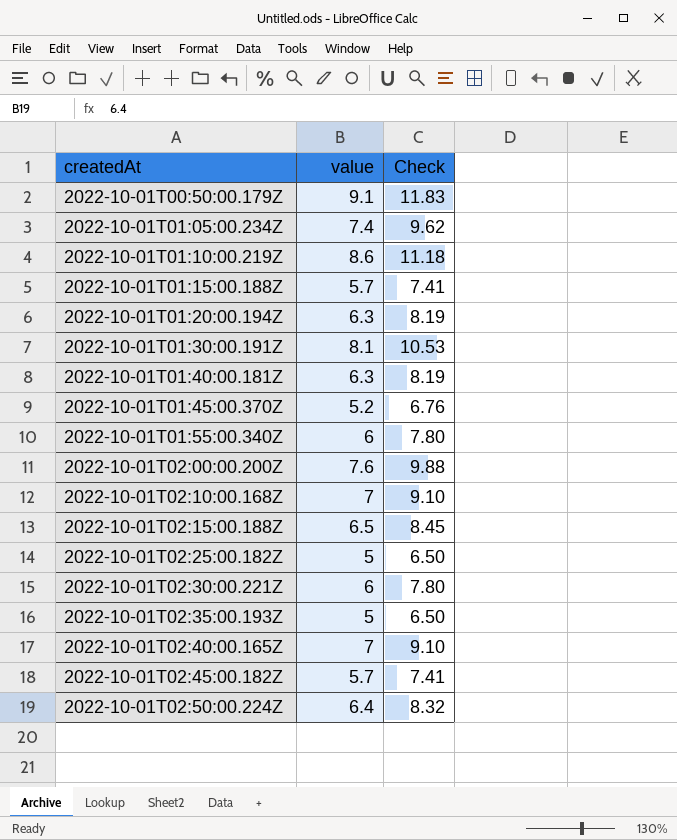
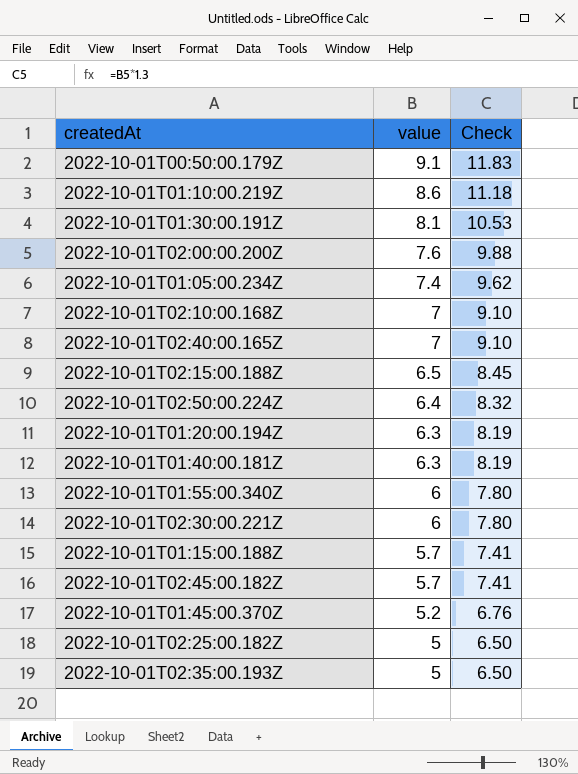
row order: createdAt ascending -> value descending

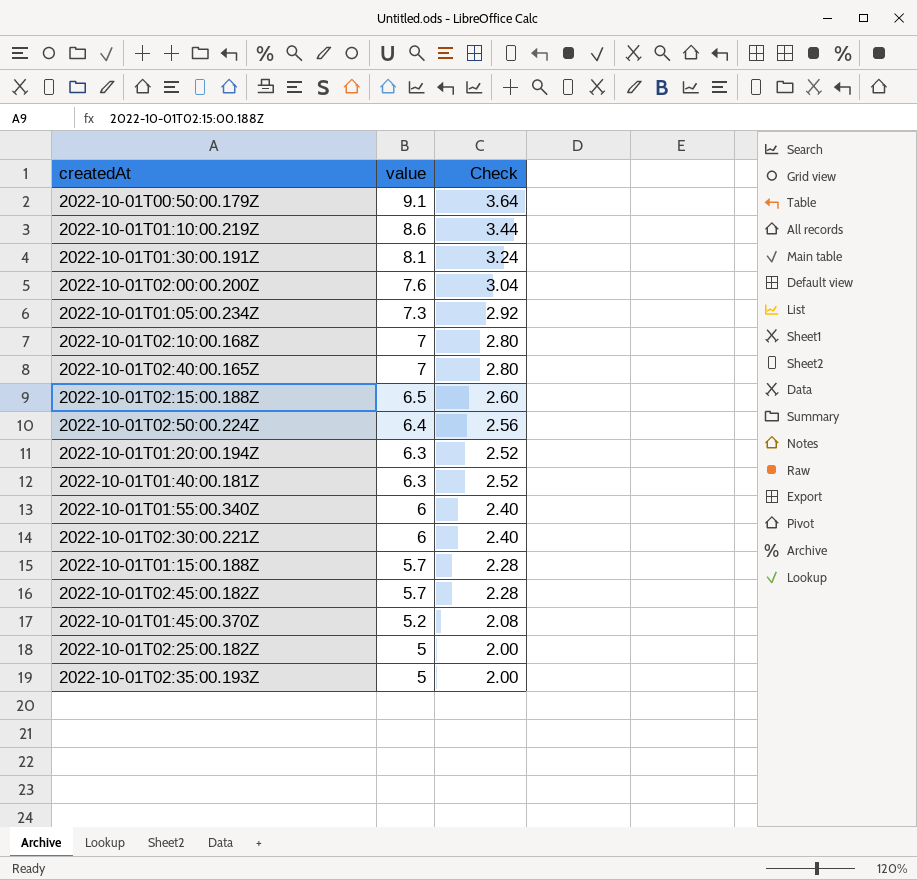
column Check | formula: [value] * 1.3 -> [value] * 0.4
2022-10-01T01:05:00.234Z | value: 7.4 -> 7.3

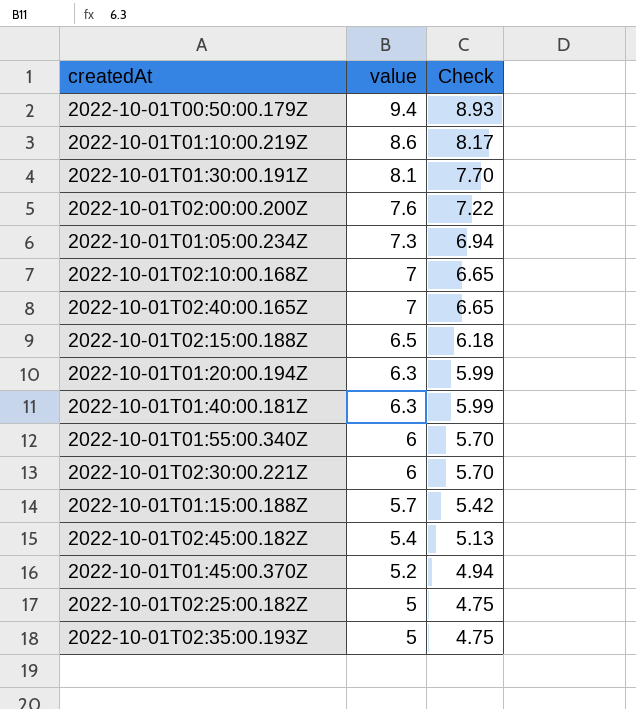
column Check | formula: [value] * 0.4 -> [value] * 0.95
row 2022-10-01T02:50:00.224Z: 6.4 | 2.56 -> none
2022-10-01T00:50:00.179Z | value: 9.1 -> 9.4
2022-10-01T02:45:00.182Z | value: 5.7 -> 5.4

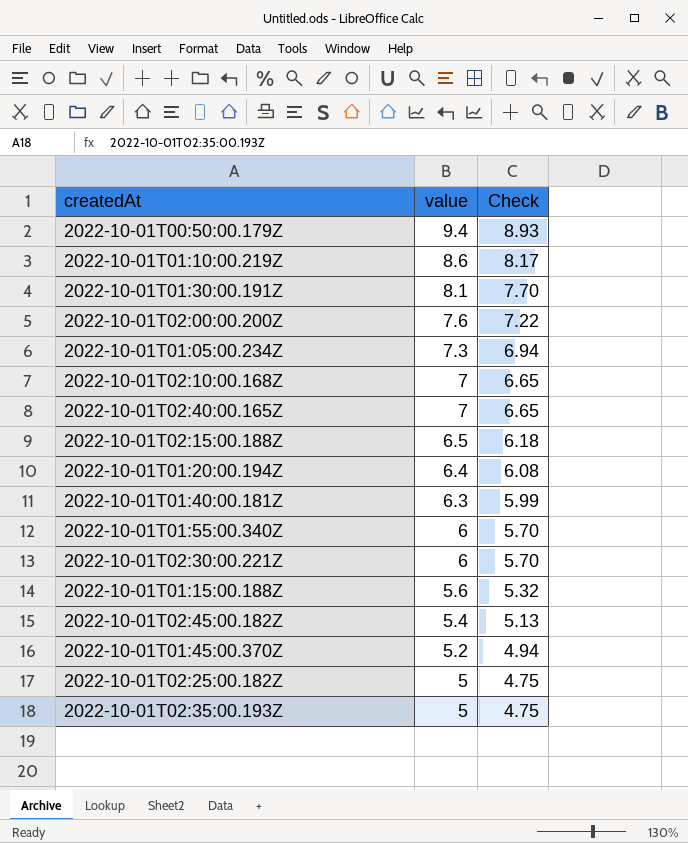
2022-10-01T01:20:00.194Z | value: 6.3 -> 6.4
2022-10-01T01:20:00.194Z | Check: 5.99 -> 6.08
2022-10-01T01:15:00.188Z | value: 5.7 -> 5.6
2022-10-01T01:15:00.188Z | Check: 5.42 -> 5.32

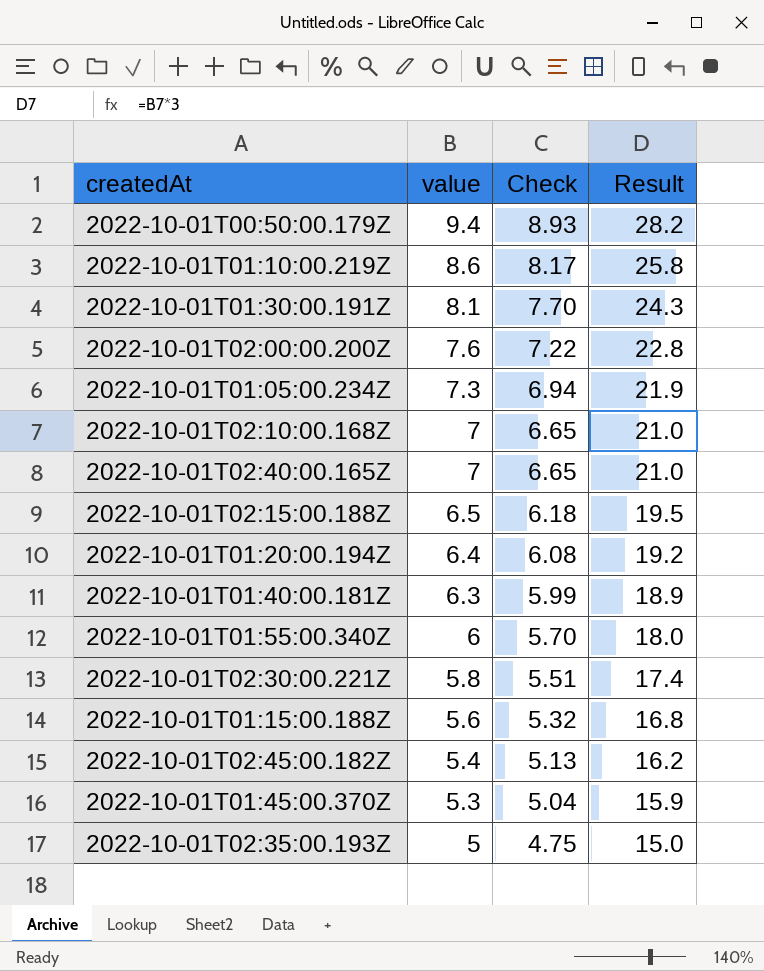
column Result | formula: none -> [value] * 3
row 2022-10-01T02:25:00.182Z: 5 | 4.75 -> none
2022-10-01T02:30:00.221Z | value: 6 -> 5.8
2022-10-01T02:30:00.221Z | Check: 5.70 -> 5.51
2022-10-01T01:45:00.370Z | value: 5.2 -> 5.3
2022-10-01T01:45:00.370Z | Check: 4.94 -> 5.04

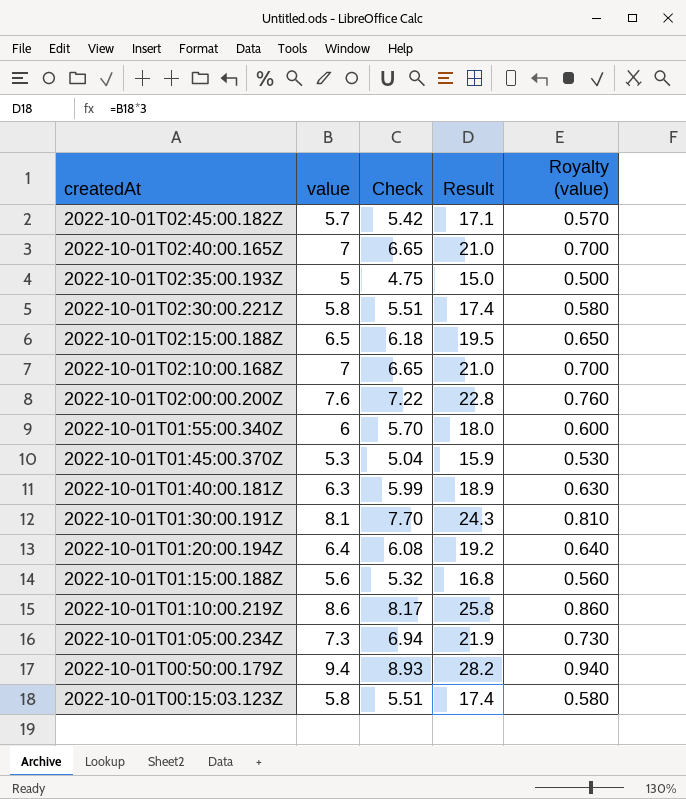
row order: value descending -> createdAt descending
column Royalty (value) | formula: none -> [value] * 0.1
2022-10-01T02:45:00.182Z | value: 5.4 -> 5.7
2022-10-01T02:45:00.182Z | Check: 5.13 -> 5.42
2022-10-01T02:45:00.182Z | Result: 16.2 -> 17.1
row 2022-10-01T00:15:03.123Z: none -> 5.8 | 5.51 | 17.4 | 0.580

